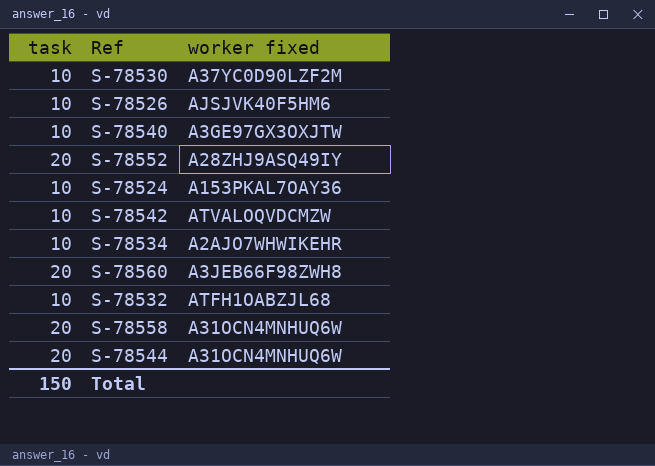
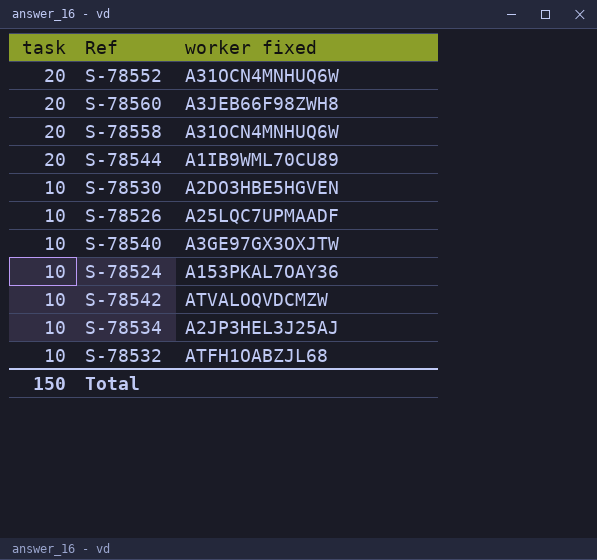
row order: none -> task descending
S-78552 | worker fixed: A28ZHJ9ASQ49IY -> A31OCN4MNHUQ6W
S-78544 | worker fixed: A31OCN4MNHUQ6W -> A1IB9WML70CU89
S-78530 | worker fixed: A37YC0D90LZF2M -> A2DO3HBE5HGVEN
S-78526 | worker fixed: AJSJVK40F5HM6 -> A25LQC7UPMAADF
S-78534 | worker fixed: A2AJO7WHWIKEHR -> A2JP3HEL3J25AJ

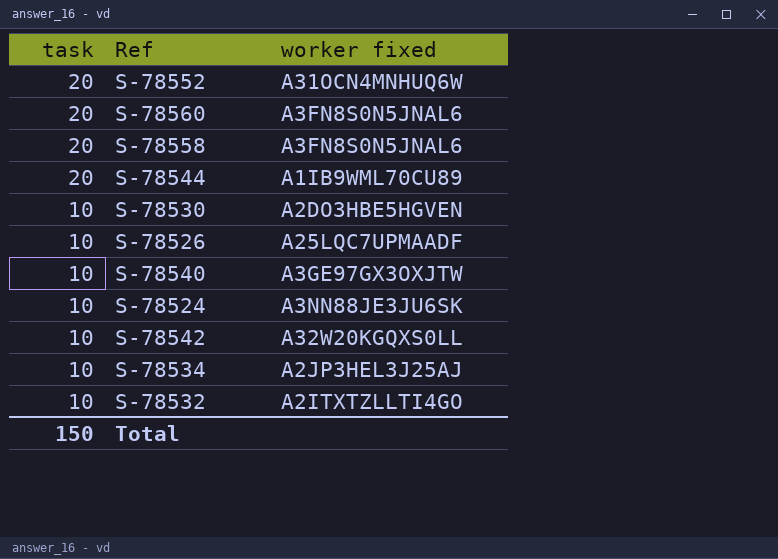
S-78560 | worker fixed: A3JEB66F98ZWH8 -> A3FN8S0N5JNAL6
S-78558 | worker fixed: A31OCN4MNHUQ6W -> A3FN8S0N5JNAL6
S-78524 | worker fixed: A153PKAL7OAY36 -> A3NN88JE3JU6SK
S-78542 | worker fixed: ATVALOQVDCMZW -> A32W20KGQXS0LL
S-78532 | worker fixed: ATFH1OABZJL68 -> A2ITXTZLLTI4GO

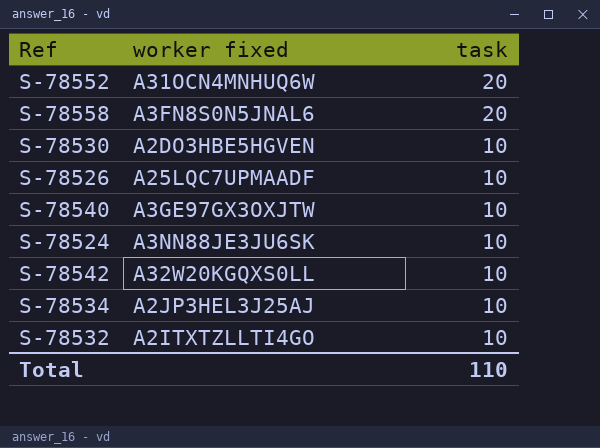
column task | position: 1 -> 3
row S-78560: 20 | A3FN8S0N5JNAL6 -> none
row S-78544: 20 | A1IB9WML70CU89 -> none
Total | task: 150 -> 110

